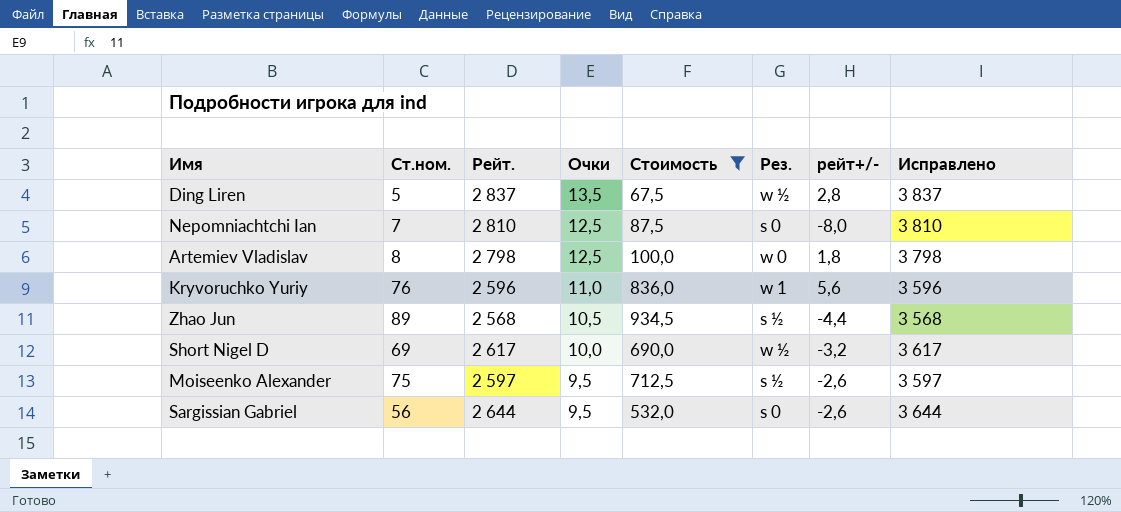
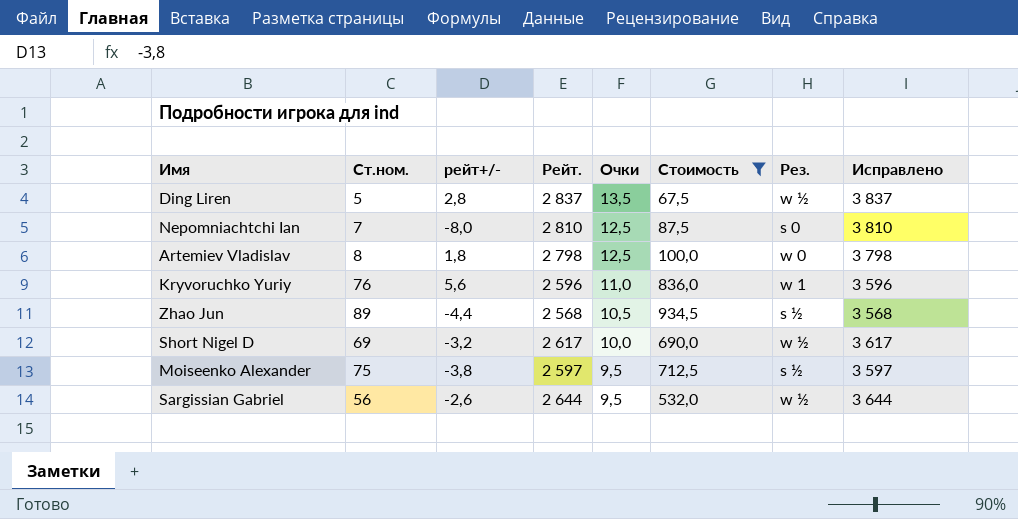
column рейт+/- | position: 7 -> 3
Moiseenko Alexander | рейт+/-: -2,6 -> -3,8
Sargissian Gabriel | Рез.: s 0 -> w ½

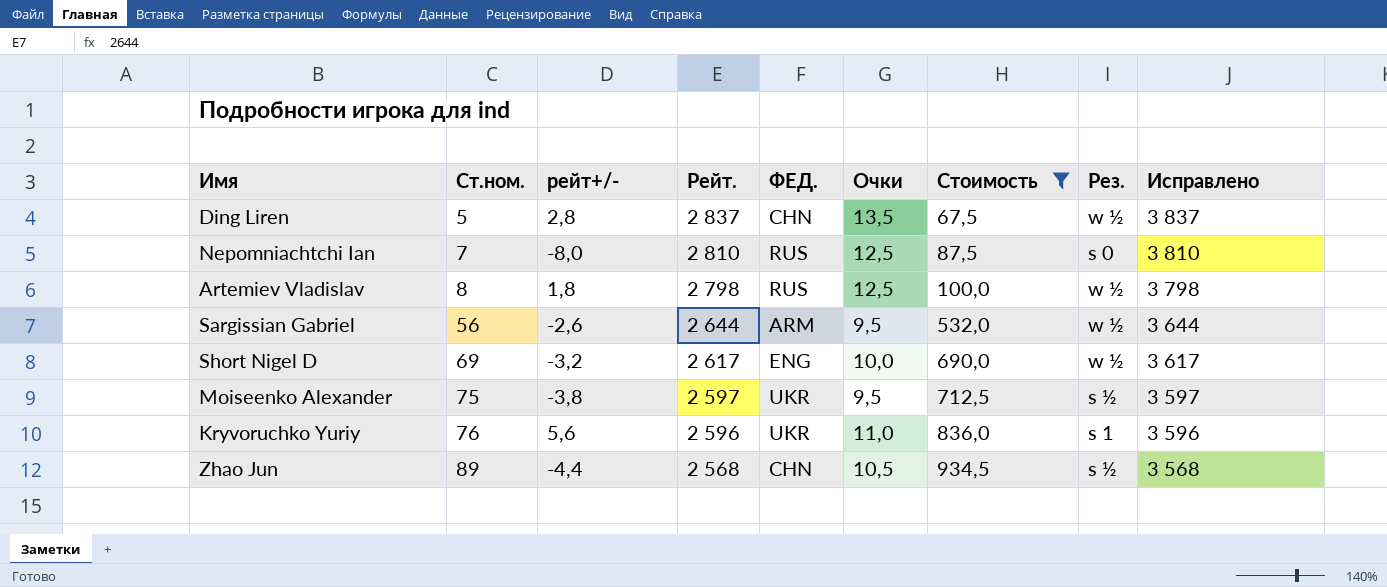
row order: Очки descending -> Ст.ном. ascending
column ФЕД. | position: none -> 5
Artemiev Vladislav | Рез.: w 0 -> w ½
Kryvoruchko Yuriy | Рез.: w 1 -> s 1

